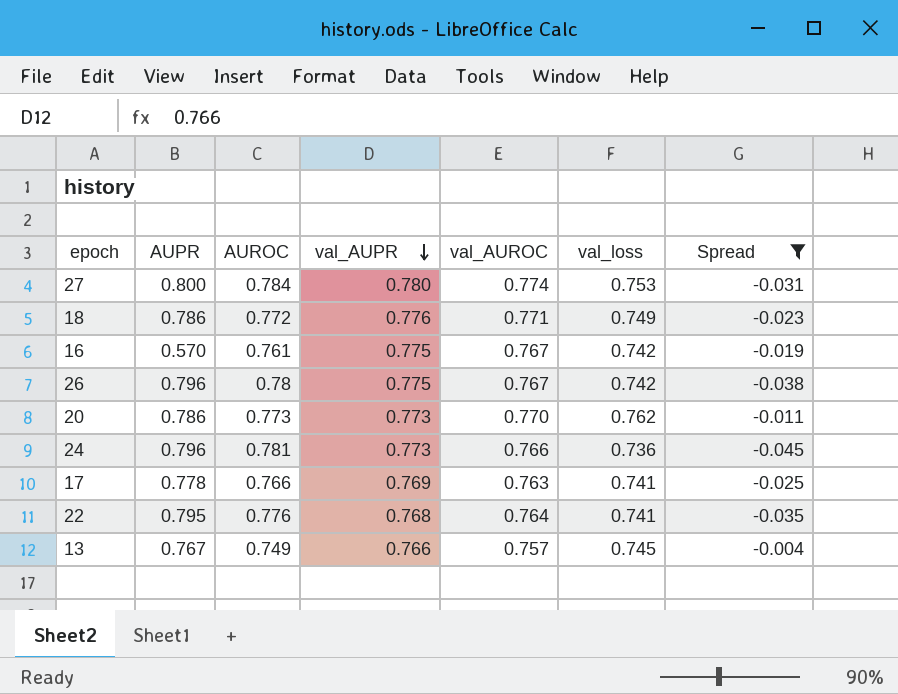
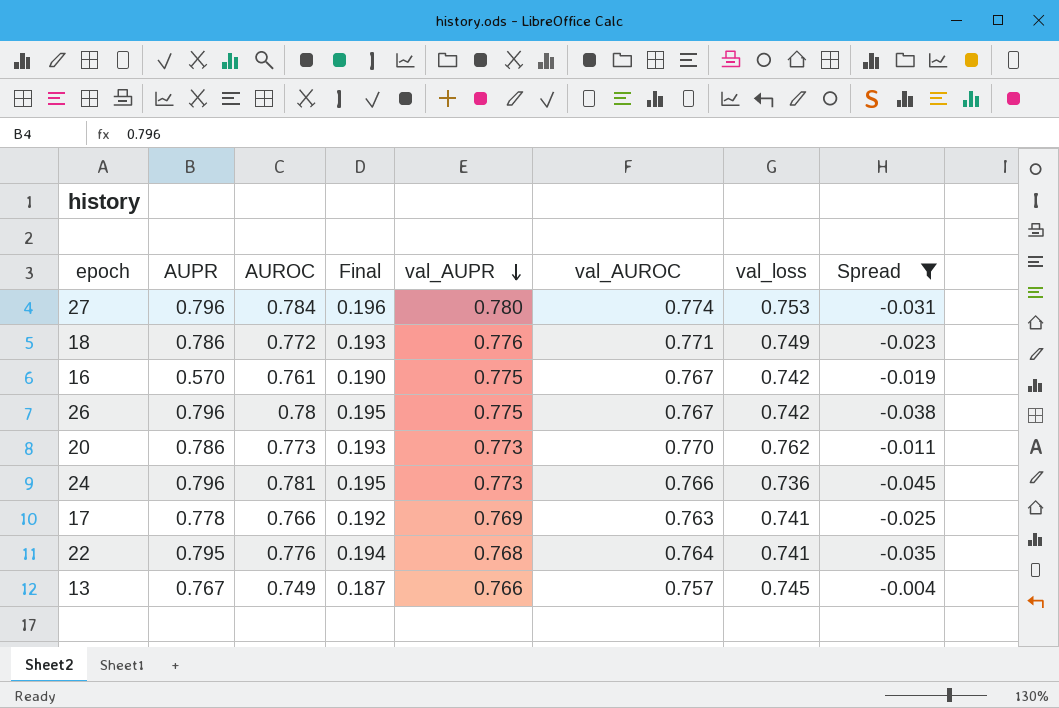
column Final | formula: none -> [AUROC] * 0.25
27 | AUPR: 0.800 -> 0.796

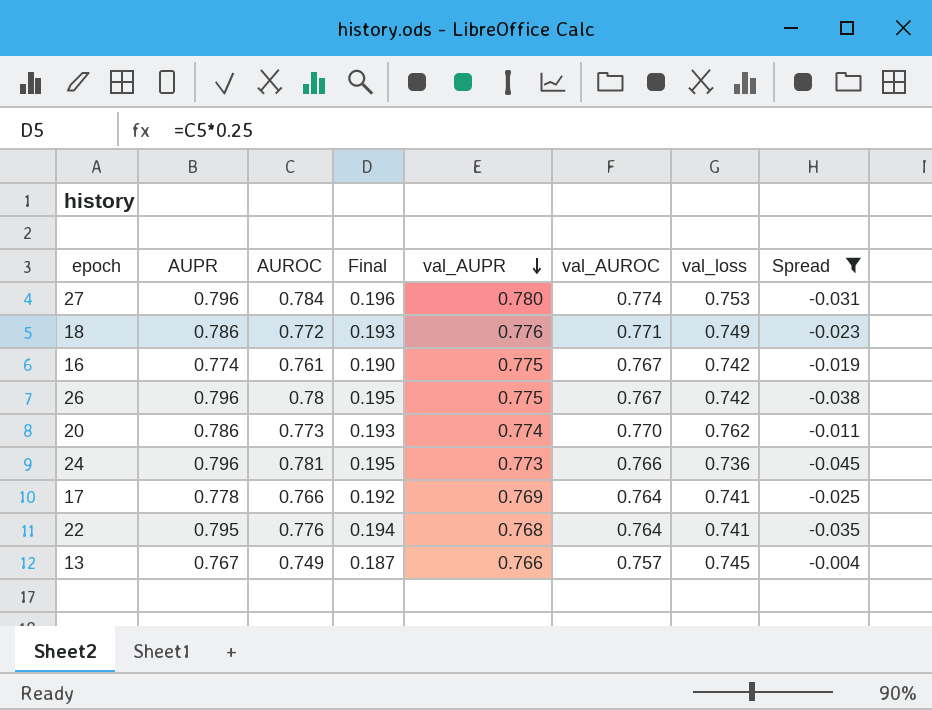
16 | AUPR: 0.570 -> 0.774
20 | val_AUPR: 0.773 -> 0.774
17 | val_AUROC: 0.763 -> 0.764

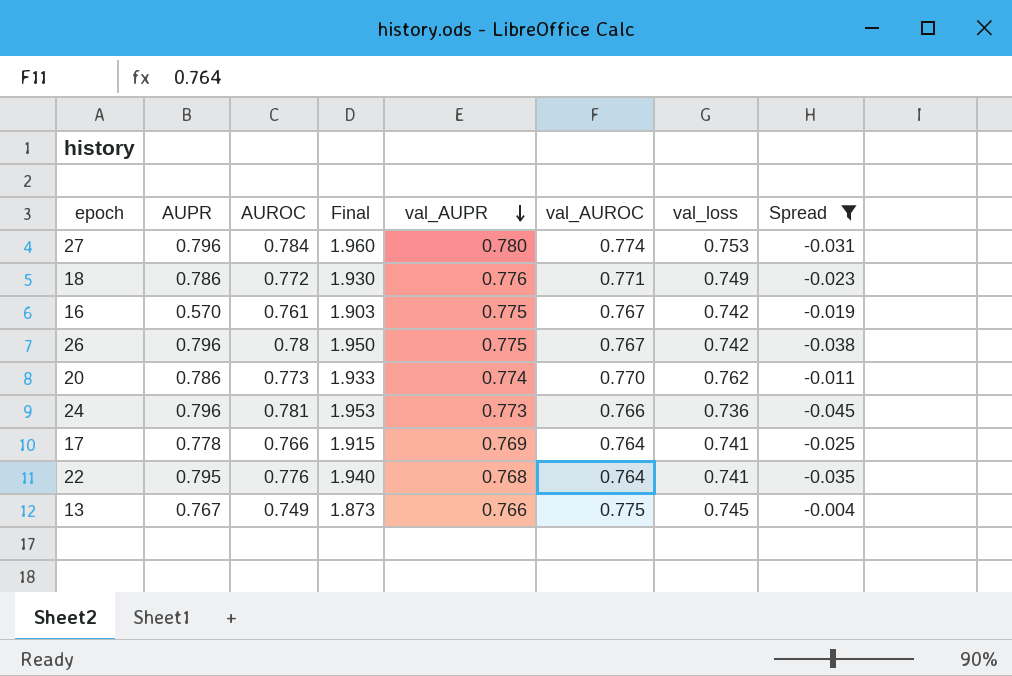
column Final | formula: [AUROC] * 0.25 -> [AUROC] * 2.5
16 | AUPR: 0.774 -> 0.570
13 | val_AUROC: 0.757 -> 0.775

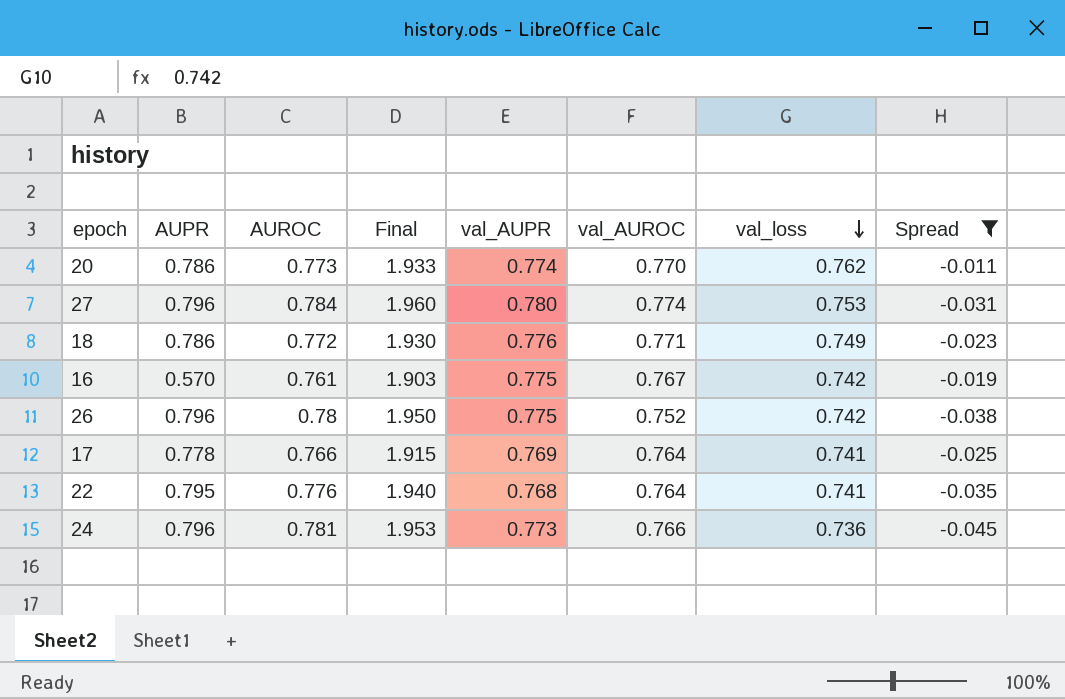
row order: val_AUPR descending -> val_loss descending
row 13: 0.767 | 0.749 | 1.873 | 0.766 | 0.775 | 0.745 | -0.004 -> none
26 | val_AUROC: 0.767 -> 0.752

